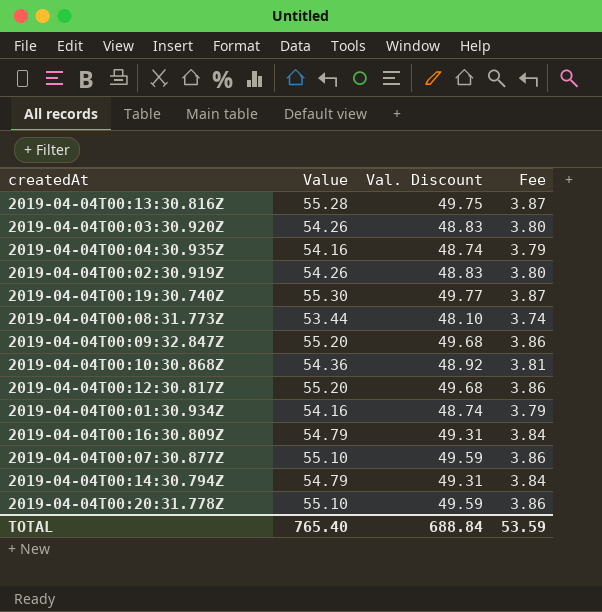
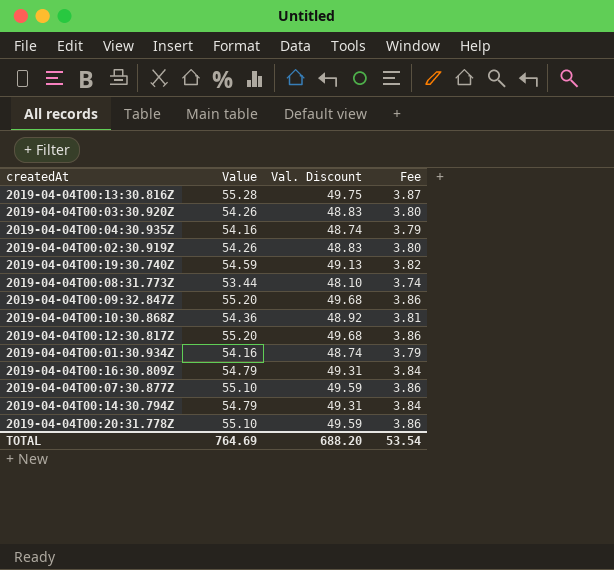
2019-04-04T00:19:30.740Z | Value: 55.30 -> 54.59
2019-04-04T00:19:30.740Z | Val. Discount: 49.77 -> 49.13
2019-04-04T00:19:30.740Z | Fee: 3.87 -> 3.82
TOTAL | Value: 765.40 -> 764.69
TOTAL | Val. Discount: 688.84 -> 688.20
TOTAL | Fee: 53.59 -> 53.54

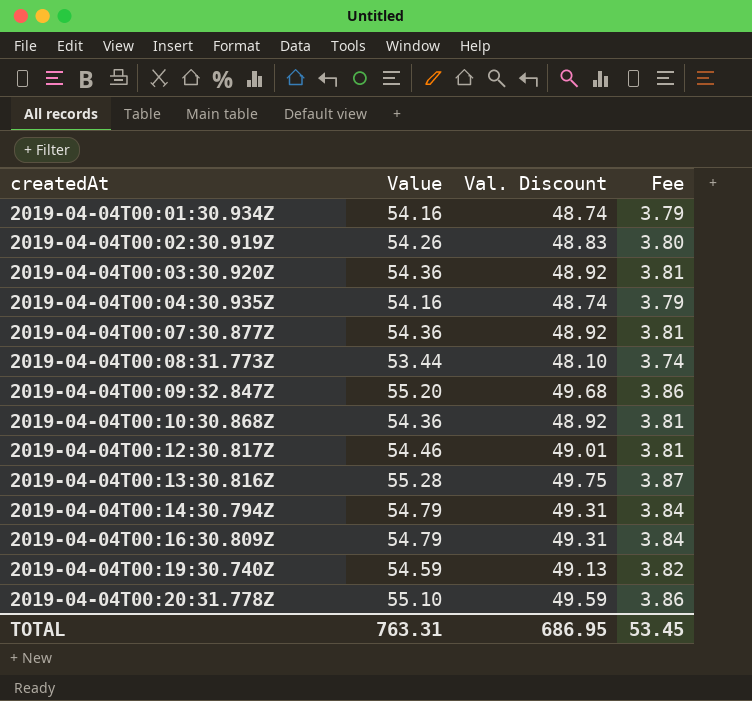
row order: none -> createdAt ascending
2019-04-04T00:03:30.920Z | Value: 54.26 -> 54.36
2019-04-04T00:03:30.920Z | Val. Discount: 48.83 -> 48.92
2019-04-04T00:03:30.920Z | Fee: 3.80 -> 3.81
2019-04-04T00:07:30.877Z | Value: 55.10 -> 54.36
2019-04-04T00:07:30.877Z | Val. Discount: 49.59 -> 48.92
2019-04-04T00:07:30.877Z | Fee: 3.86 -> 3.81
2019-04-04T00:12:30.817Z | Value: 55.20 -> 54.46
2019-04-04T00:12:30.817Z | Val. Discount: 49.68 -> 49.01
2019-04-04T00:12:30.817Z | Fee: 3.86 -> 3.81
TOTAL | Value: 764.69 -> 763.31
TOTAL | Val. Discount: 688.20 -> 686.95
TOTAL | Fee: 53.54 -> 53.45

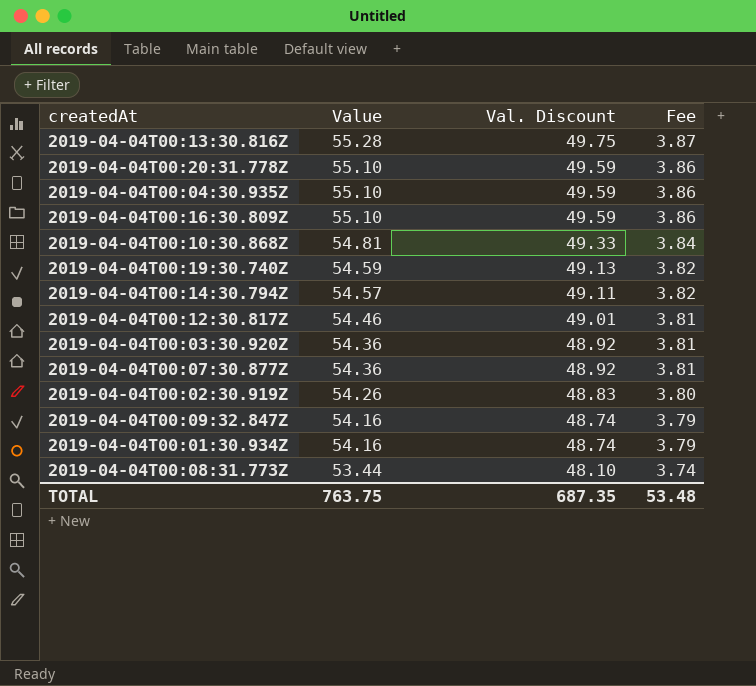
row order: createdAt ascending -> Value descending
2019-04-04T00:04:30.935Z | Value: 54.16 -> 55.10
2019-04-04T00:04:30.935Z | Val. Discount: 48.74 -> 49.59
2019-04-04T00:04:30.935Z | Fee: 3.79 -> 3.86
2019-04-04T00:16:30.809Z | Value: 54.79 -> 55.10
2019-04-04T00:16:30.809Z | Val. Discount: 49.31 -> 49.59
2019-04-04T00:16:30.809Z | Fee: 3.84 -> 3.86
2019-04-04T00:10:30.868Z | Value: 54.36 -> 54.81
2019-04-04T00:10:30.868Z | Val. Discount: 48.92 -> 49.33
2019-04-04T00:10:30.868Z | Fee: 3.81 -> 3.84
2019-04-04T00:14:30.794Z | Value: 54.79 -> 54.57
2019-04-04T00:14:30.794Z | Val. Discount: 49.31 -> 49.11
2019-04-04T00:14:30.794Z | Fee: 3.84 -> 3.82
2019-04-04T00:09:32.847Z | Value: 55.20 -> 54.16
2019-04-04T00:09:32.847Z | Val. Discount: 49.68 -> 48.74
2019-04-04T00:09:32.847Z | Fee: 3.86 -> 3.79
TOTAL | Value: 763.31 -> 763.75
TOTAL | Val. Discount: 686.95 -> 687.35
TOTAL | Fee: 53.45 -> 53.48

